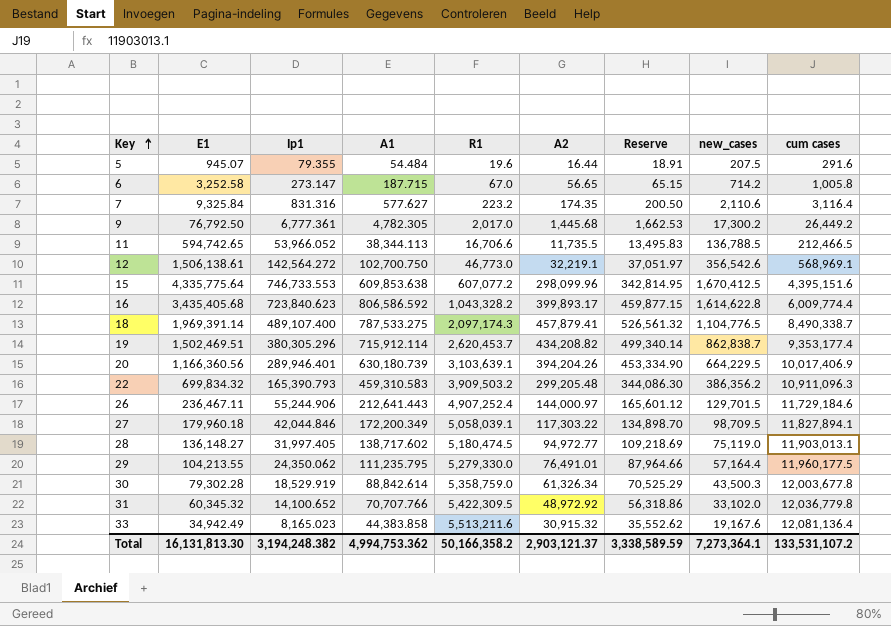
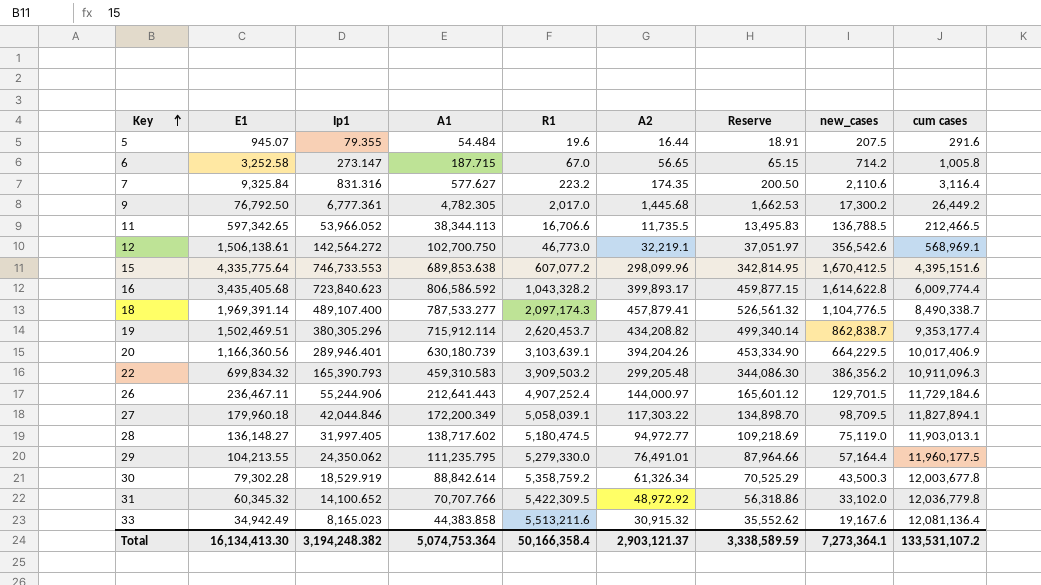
11 | E1: 594,742.65 -> 597,342.65
15 | A1: 609,853.638 -> 689,853.638
18 | A1: 787,533.275 -> 787,533.277
30 | R1: 5,358,759.0 -> 5,358,759.2
Total | E1: 16,131,813.30 -> 16,134,413.30
Total | A1: 4,994,753.362 -> 5,074,753.364
Total | R1: 50,166,358.2 -> 50,166,358.4

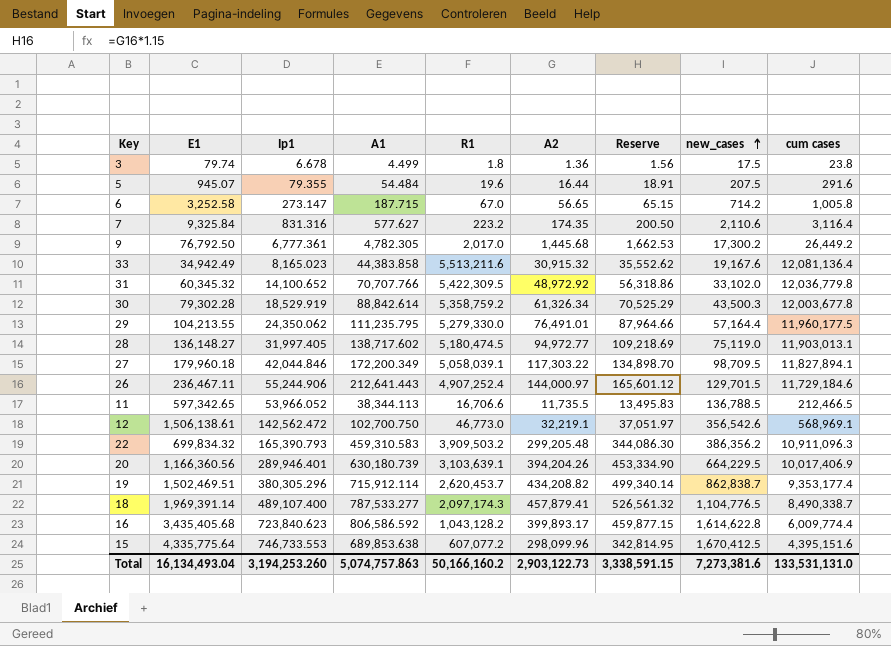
row order: Key ascending -> new_cases ascending
row 3: none -> 79.74 | 6.678 | 4.499 | 1.8 | 1.36 | 1.56 | 17.5 | 23.8
12 | Ip1: 142,564.272 -> 142,562.472
16 | R1: 1,043,328.2 -> 1,043,128.2
Total | E1: 16,134,413.30 -> 16,134,493.04
Total | Ip1: 3,194,248.382 -> 3,194,253.260
Total | A1: 5,074,753.364 -> 5,074,757.863
Total | R1: 50,166,358.4 -> 50,166,160.2
Total | A2: 2,903,121.37 -> 2,903,122.73
Total | Reserve: 3,338,589.59 -> 3,338,591.15
Total | new_cases: 7,273,364.1 -> 7,273,381.6
Total | cum cases: 133,531,107.2 -> 133,531,131.0

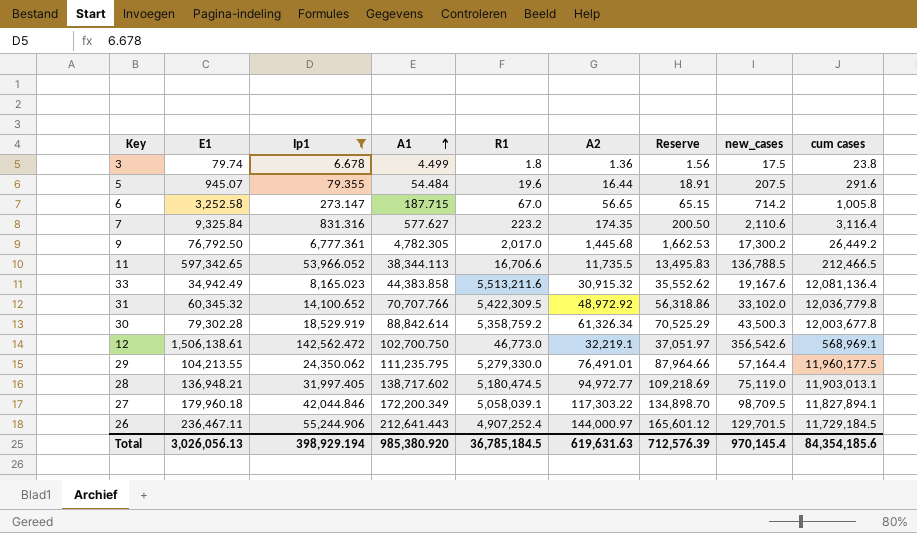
filter: none -> Ip1 <= 142,562.472
row order: new_cases ascending -> A1 ascending
28 | E1: 136,148.27 -> 136,948.21
26 | cum cases: 11,729,184.6 -> 11,729,184.5
Total | E1: 16,134,493.04 -> 3,026,056.13
Total | Ip1: 3,194,253.260 -> 398,929.194
Total | A1: 5,074,757.863 -> 985,380.920
Total | R1: 50,166,160.2 -> 36,785,184.5
Total | A2: 2,903,122.73 -> 619,631.63
Total | Reserve: 3,338,591.15 -> 712,576.39
Total | new_cases: 7,273,381.6 -> 970,145.4
Total | cum cases: 133,531,131.0 -> 84,354,185.6

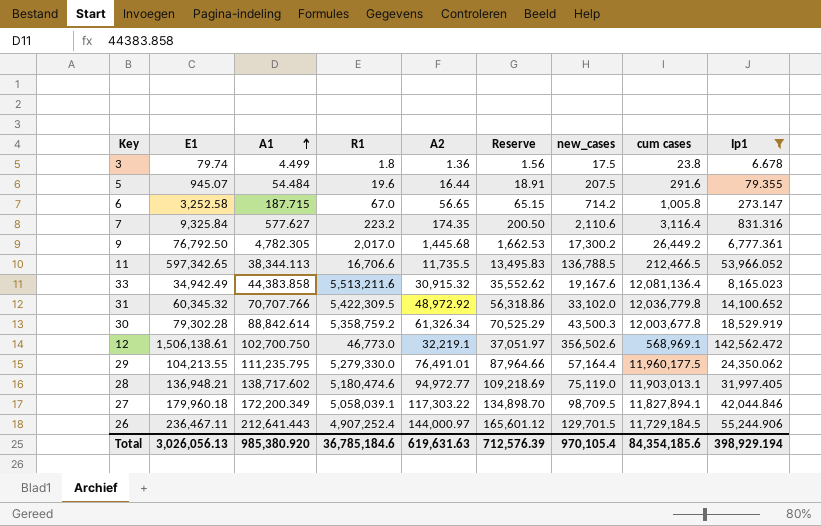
column Ip1 | position: 3 -> 9
12 | new_cases: 356,542.6 -> 356,502.6
28 | R1: 5,180,474.5 -> 5,180,474.6
Total | R1: 36,785,184.5 -> 36,785,184.6
Total | new_cases: 970,145.4 -> 970,105.4

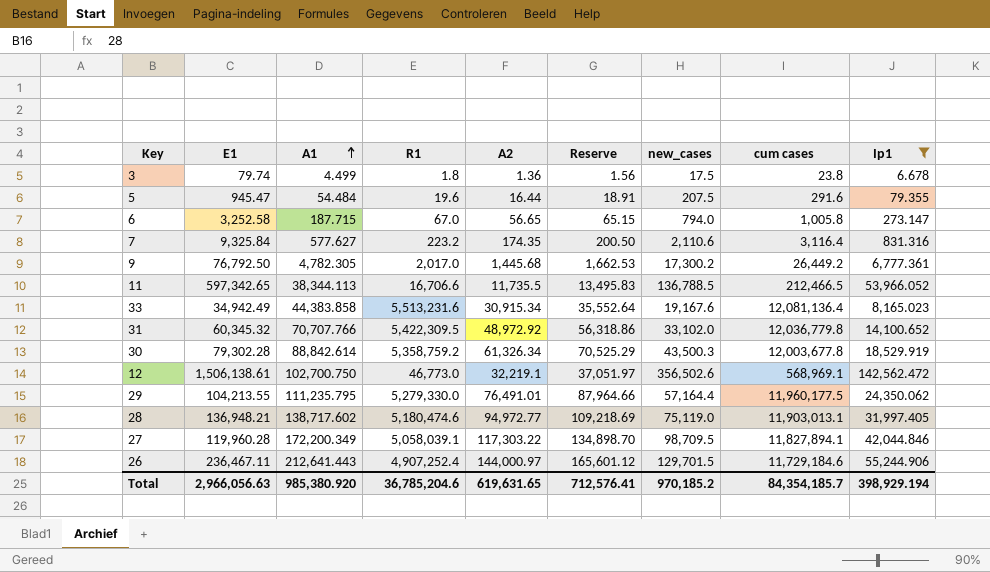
5 | E1: 945.07 -> 945.47
6 | new_cases: 714.2 -> 794.0
33 | R1: 5,513,211.6 -> 5,513,231.6
33 | A2: 30,915.32 -> 30,915.34
33 | Reserve: 35,552.62 -> 35,552.64
27 | E1: 179,960.18 -> 119,960.28
26 | cum cases: 11,729,184.5 -> 11,729,184.6
Total | E1: 3,026,056.13 -> 2,966,056.63
Total | R1: 36,785,184.6 -> 36,785,204.6
Total | A2: 619,631.63 -> 619,631.65
Total | Reserve: 712,576.39 -> 712,576.41
Total | new_cases: 970,105.4 -> 970,185.2
Total | cum cases: 84,354,185.6 -> 84,354,185.7

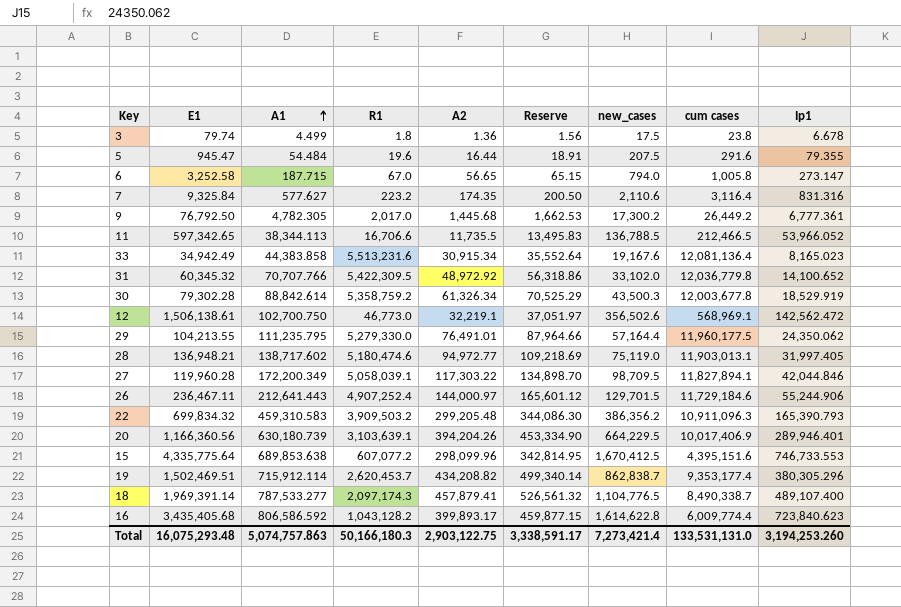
filter: Ip1 <= 142,562.472 -> none
Total | E1: 2,966,056.63 -> 16,075,293.48
Total | A1: 985,380.920 -> 5,074,757.863
Total | R1: 36,785,204.6 -> 50,166,180.3
Total | A2: 619,631.65 -> 2,903,122.75
Total | Reserve: 712,576.41 -> 3,338,591.17
Total | new_cases: 970,185.2 -> 7,273,421.4
Total | cum cases: 84,354,185.7 -> 133,531,131.0
Total | Ip1: 398,929.194 -> 3,194,253.260

